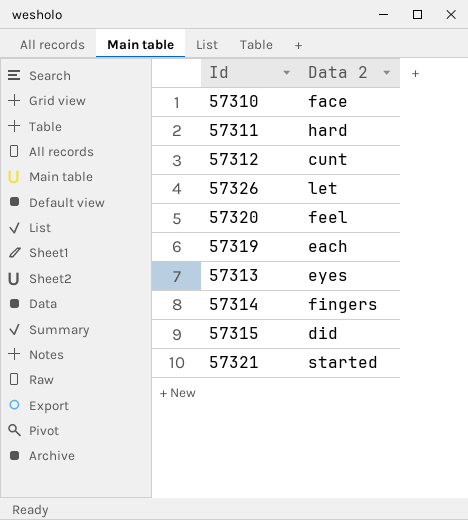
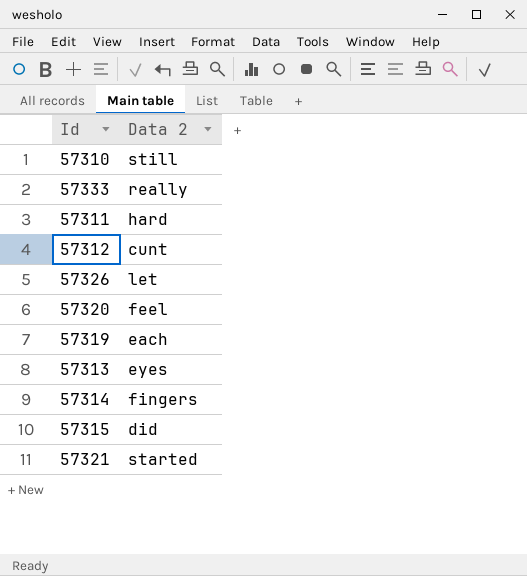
57310 | Data 2: face -> still
row 57333: none -> really

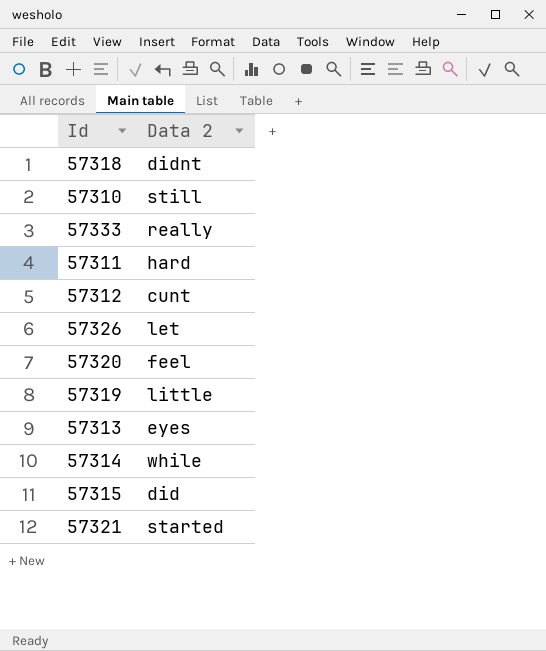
row 57318: none -> didnt
57319 | Data 2: each -> little
57314 | Data 2: fingers -> while

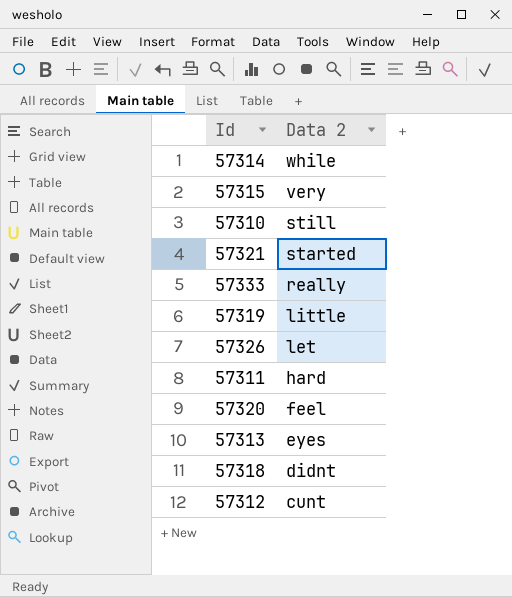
row order: none -> Data 2 descending
57315 | Data 2: did -> very

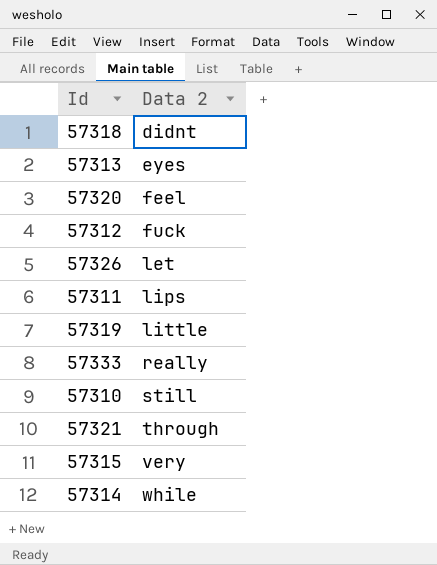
row order: Data 2 descending -> Data 2 ascending
57312 | Data 2: cunt -> fuck
57311 | Data 2: hard -> lips
57321 | Data 2: started -> through

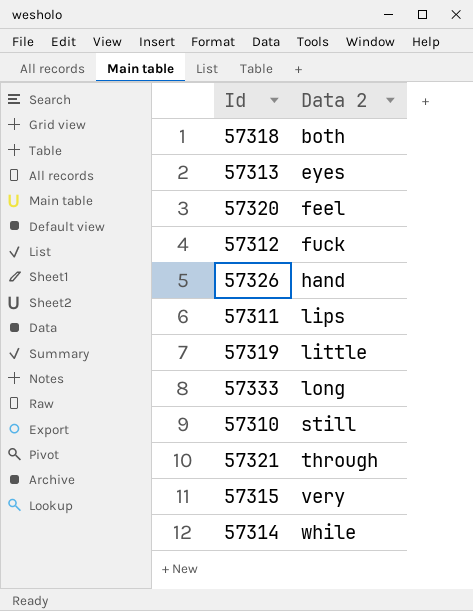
57318 | Data 2: didnt -> both
57326 | Data 2: let -> hand
57333 | Data 2: really -> long

